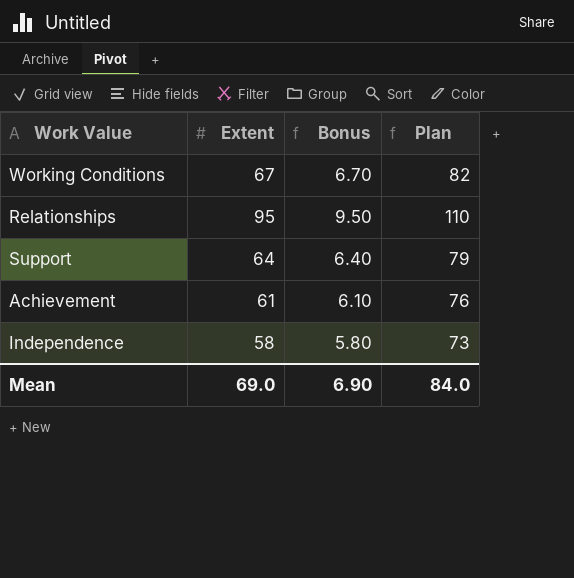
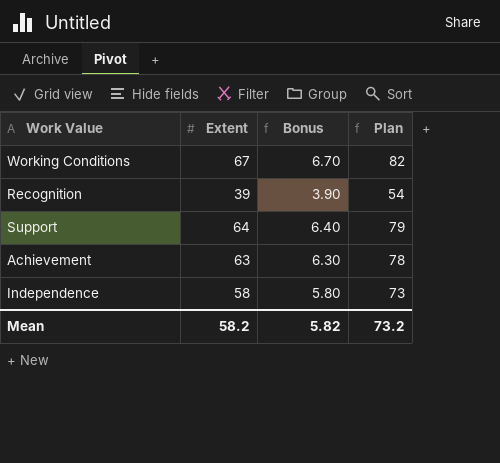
row Relationships: 95 | 9.50 | 110 -> none
row Recognition: none -> 39 | 3.90 | 54
Achievement | Extent: 61 -> 63
Achievement | Bonus: 6.10 -> 6.30
Achievement | Plan: 76 -> 78
Mean | Extent: 69.0 -> 58.2
Mean | Bonus: 6.90 -> 5.82
Mean | Plan: 84.0 -> 73.2

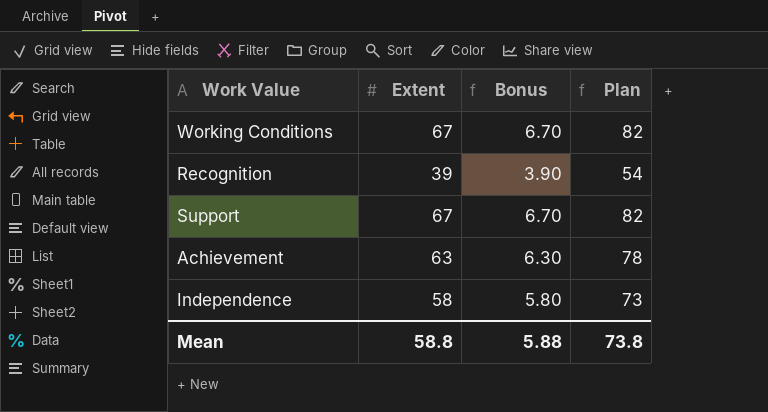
Support | Extent: 64 -> 67
Support | Bonus: 6.40 -> 6.70
Support | Plan: 79 -> 82
Mean | Extent: 58.2 -> 58.8
Mean | Bonus: 5.82 -> 5.88
Mean | Plan: 73.2 -> 73.8

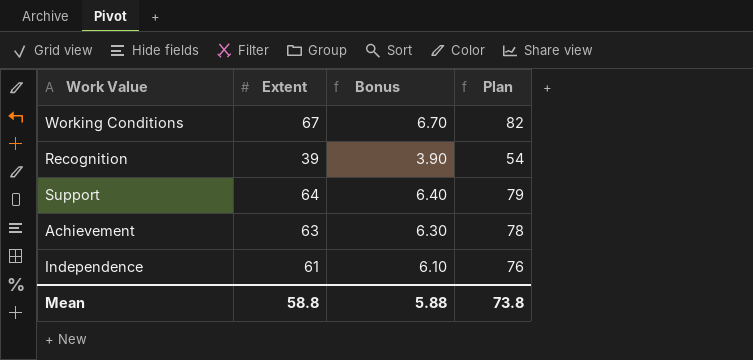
Support | Extent: 67 -> 64
Support | Bonus: 6.70 -> 6.40
Support | Plan: 82 -> 79
Independence | Extent: 58 -> 61
Independence | Bonus: 5.80 -> 6.10
Independence | Plan: 73 -> 76

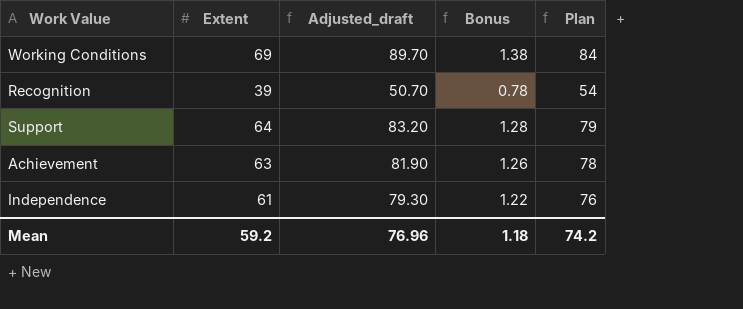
column Adjusted_draft | formula: none -> [Extent] * 1.3
column Bonus | formula: [Extent] * 0.1 -> [Extent] * 0.02
Working Conditions | Extent: 67 -> 69
Working Conditions | Plan: 82 -> 84
Mean | Extent: 58.8 -> 59.2
Mean | Bonus: 5.88 -> 1.18
Mean | Plan: 73.8 -> 74.2

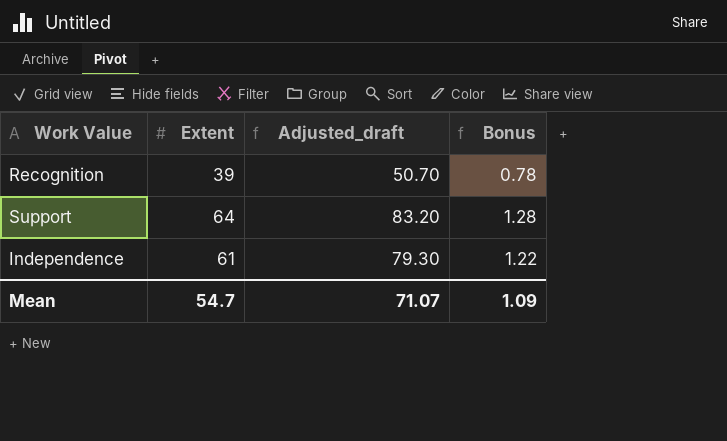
column Plan | formula: [Extent] + 15 -> none
row Working Conditions: 69 | 89.70 | 1.38 | 84 -> none
row Achievement: 63 | 81.90 | 1.26 | 78 -> none
Mean | Extent: 59.2 -> 54.7
Mean | Adjusted_draft: 76.96 -> 71.07
Mean | Bonus: 1.18 -> 1.09

